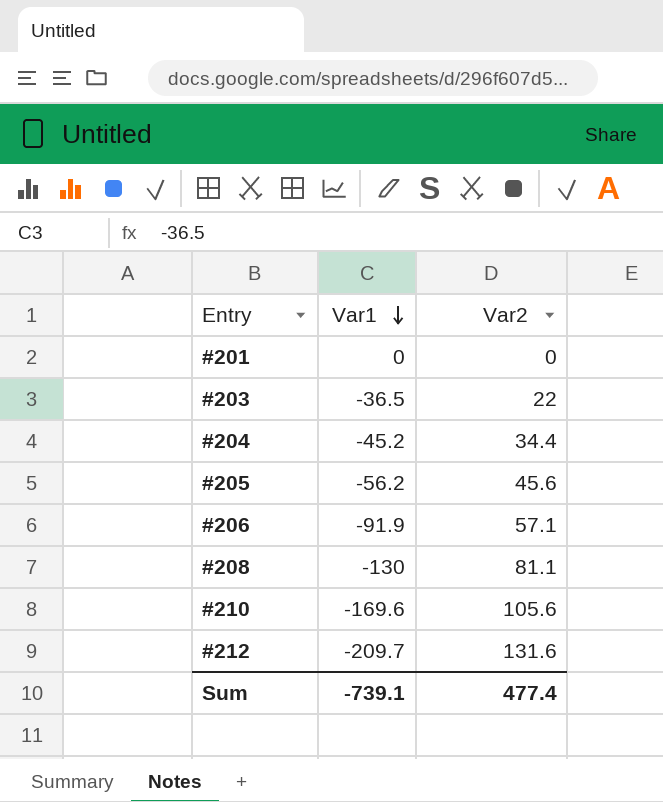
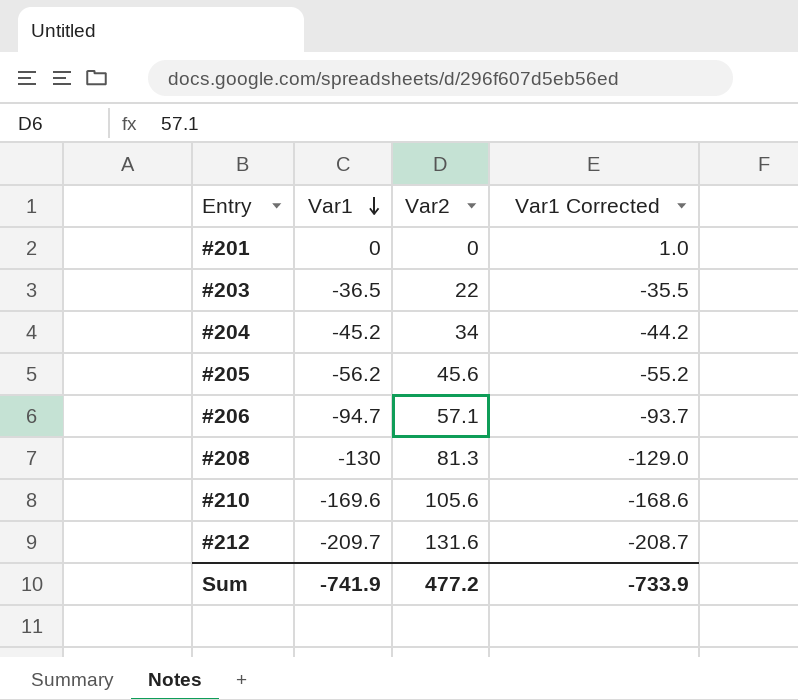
column Var1 Corrected | formula: none -> [Var1] + 1
#204 | Var2: 34.4 -> 34
#206 | Var1: -91.9 -> -94.7
#208 | Var2: 81.1 -> 81.3
Sum | Var1: -739.1 -> -741.9
Sum | Var2: 477.4 -> 477.2

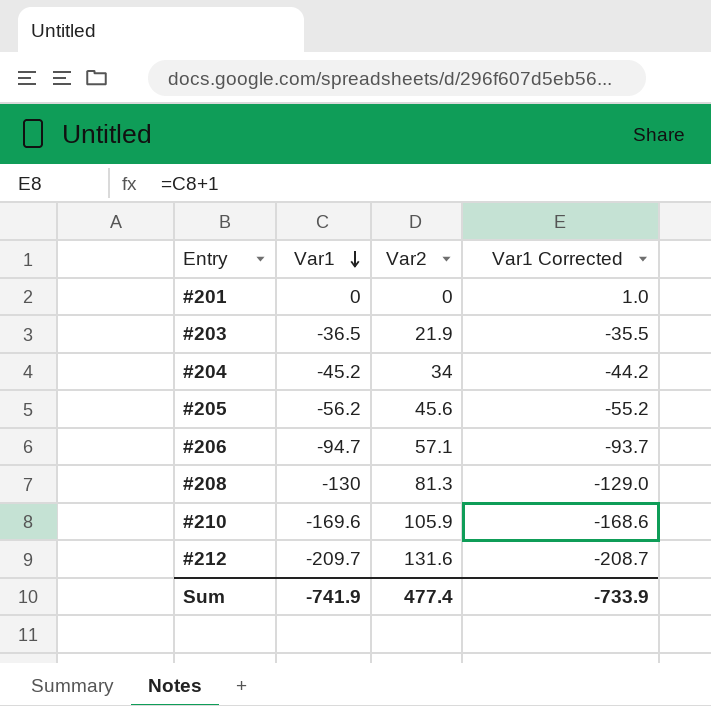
#203 | Var2: 22 -> 21.9
#210 | Var2: 105.6 -> 105.9
Sum | Var2: 477.2 -> 477.4

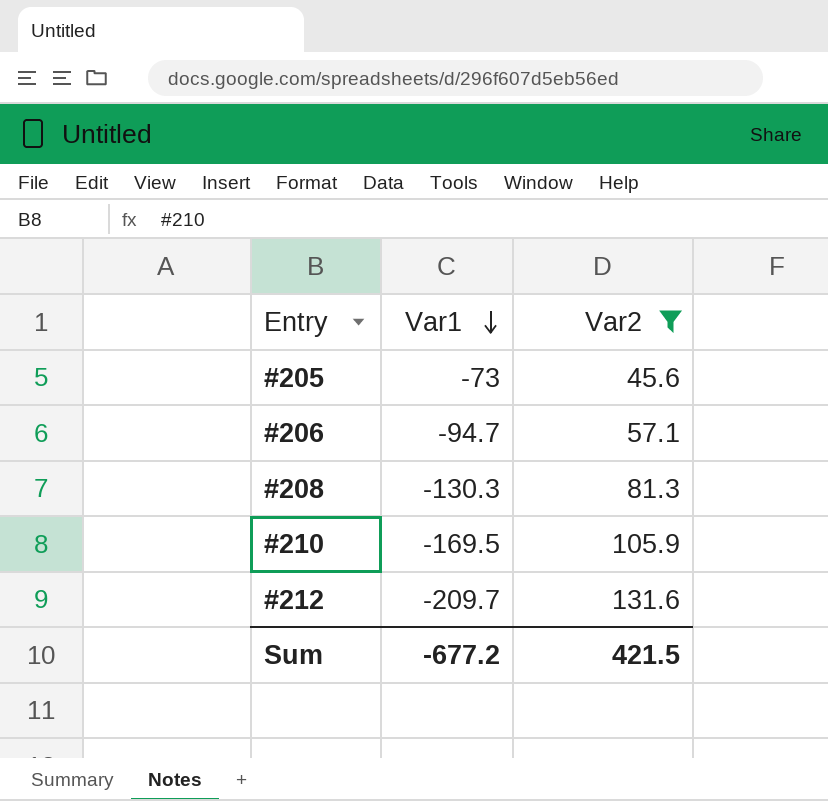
filter: none -> Var2 >= 45.6
column Var1 Corrected | formula: [Var1] + 1 -> none
#205 | Var1: -56.2 -> -73
#208 | Var1: -130 -> -130.3
#210 | Var1: -169.6 -> -169.5
Sum | Var1: -741.9 -> -677.2
Sum | Var2: 477.4 -> 421.5

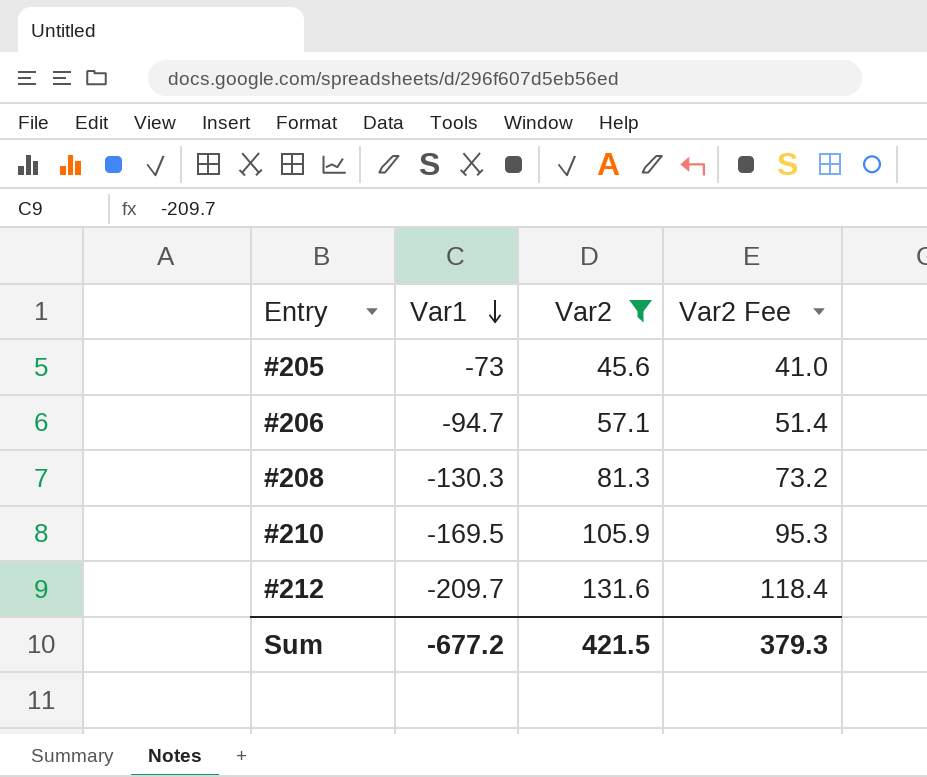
column Var2 Fee | formula: none -> [Var2] * 0.9

